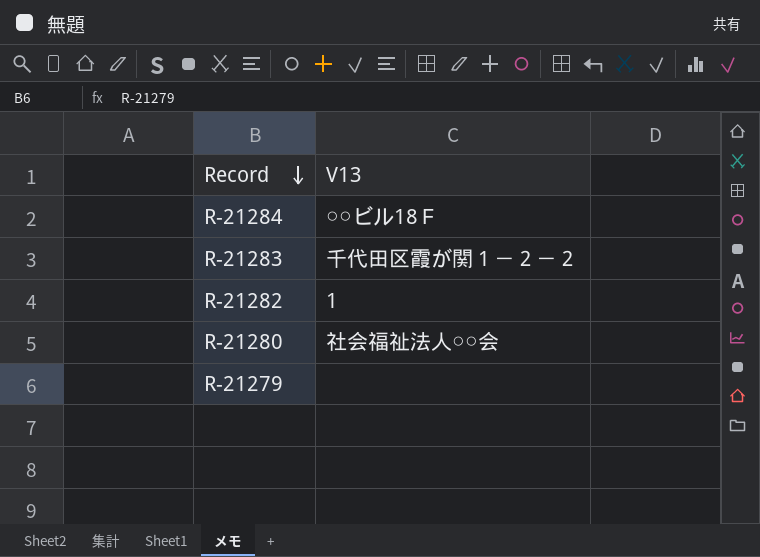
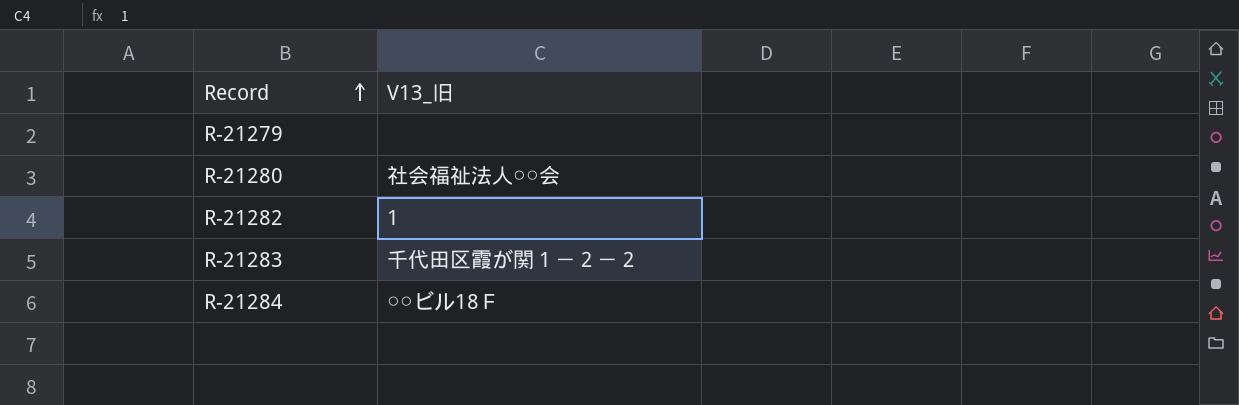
row order: Record descending -> Record ascending
column name: V13 -> V13_旧

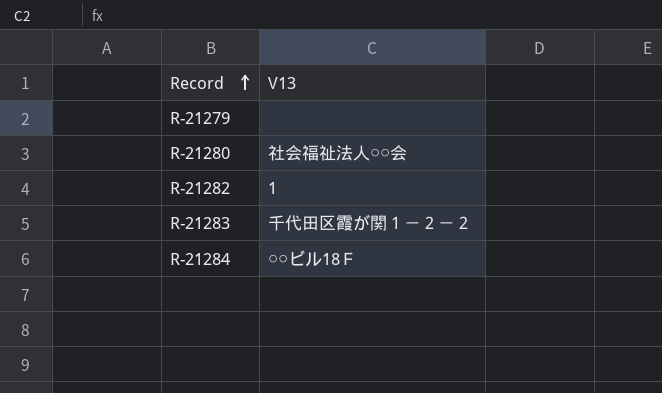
column name: V13_旧 -> V13

